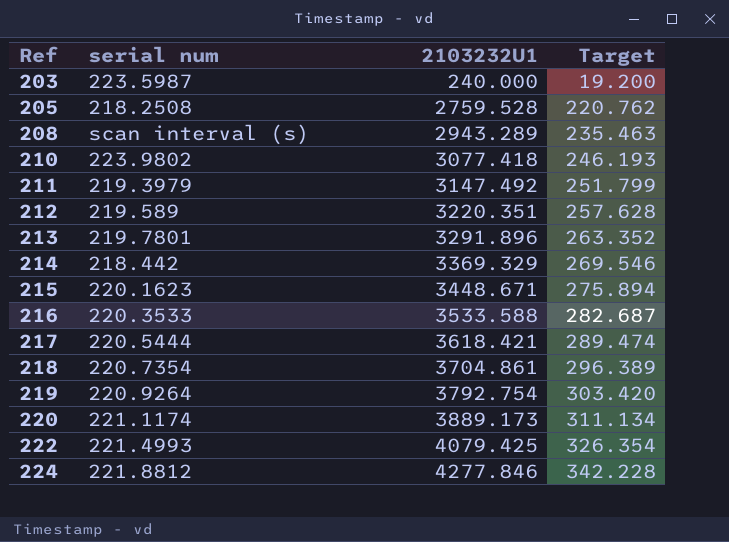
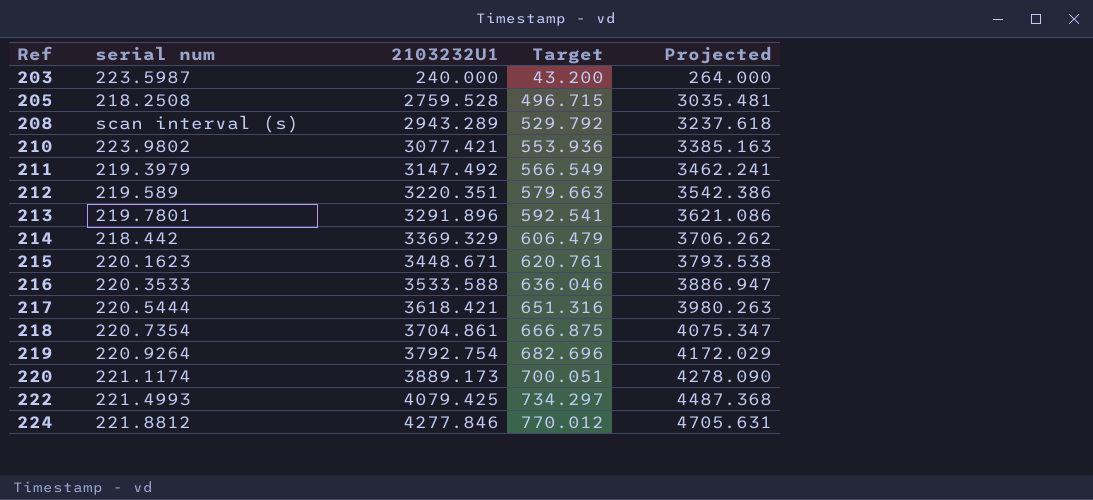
column Target | formula: [2103232U1] * 0.08 -> [2103232U1] * 0.18
column Projected | formula: none -> [2103232U1] * 1.1
210 | 2103232U1: 3077.418 -> 3077.421

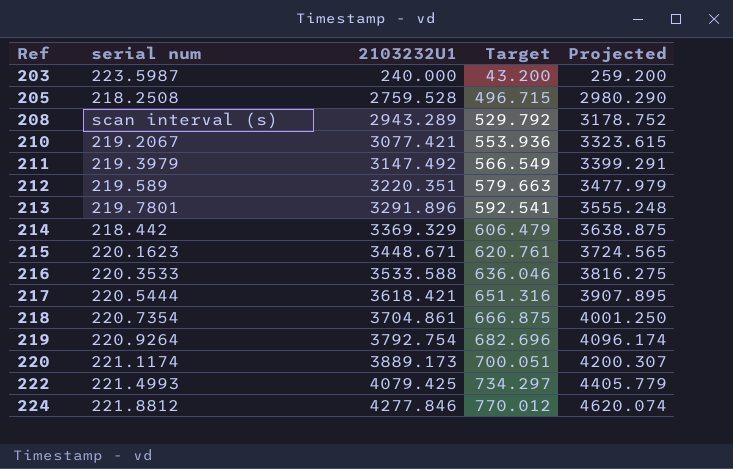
column Projected | formula: [2103232U1] * 1.1 -> [2103232U1] * 1.08
210 | serial num: 223.9802 -> 219.2067

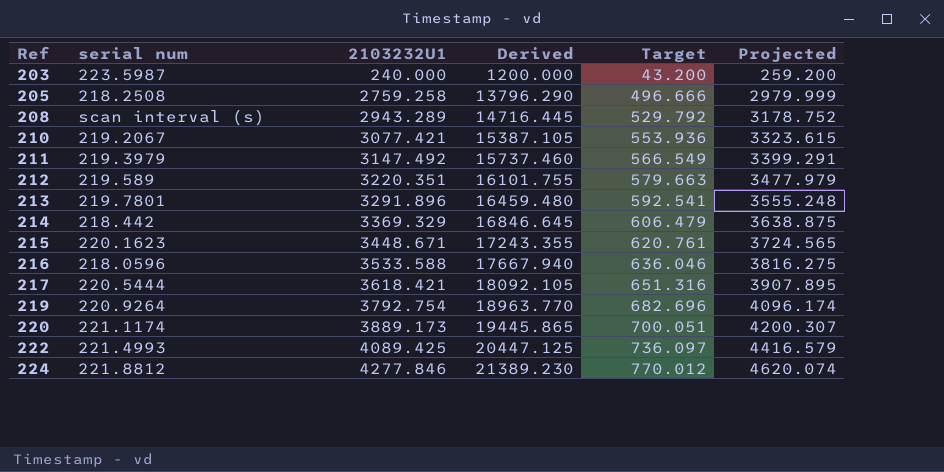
column Derived | formula: none -> [2103232U1] * 5
row 218: 220.7354 | 3704.861 | 666.875 | 4001.250 -> none
205 | 2103232U1: 2759.528 -> 2759.258
205 | Target: 496.715 -> 496.666
205 | Projected: 2980.290 -> 2979.999
216 | serial num: 220.3533 -> 218.0596
222 | 2103232U1: 4079.425 -> 4089.425
222 | Target: 734.297 -> 736.097
222 | Projected: 4405.779 -> 4416.579

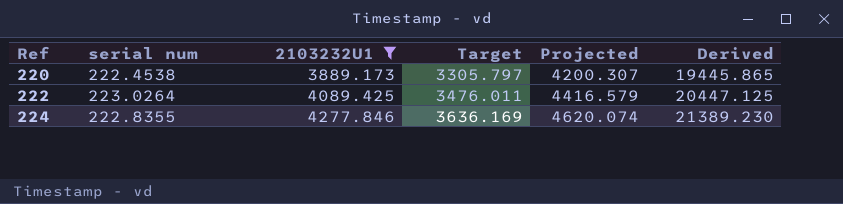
filter: none -> 2103232U1 >= 3889.173
column Target | formula: [2103232U1] * 0.18 -> [2103232U1] * 0.85
column Derived | position: 4 -> 6
220 | serial num: 221.1174 -> 222.4538
222 | serial num: 221.4993 -> 223.0264
224 | serial num: 221.8812 -> 222.8355

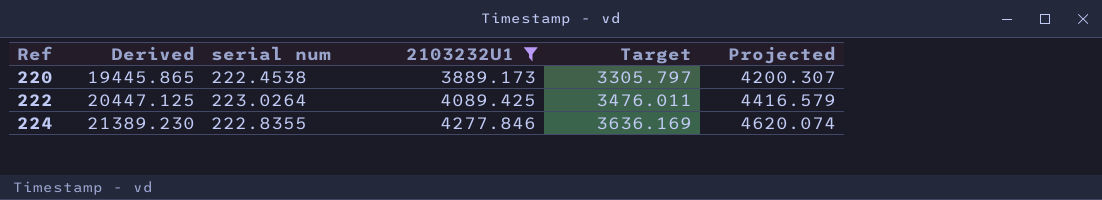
column Derived | position: 6 -> 2

